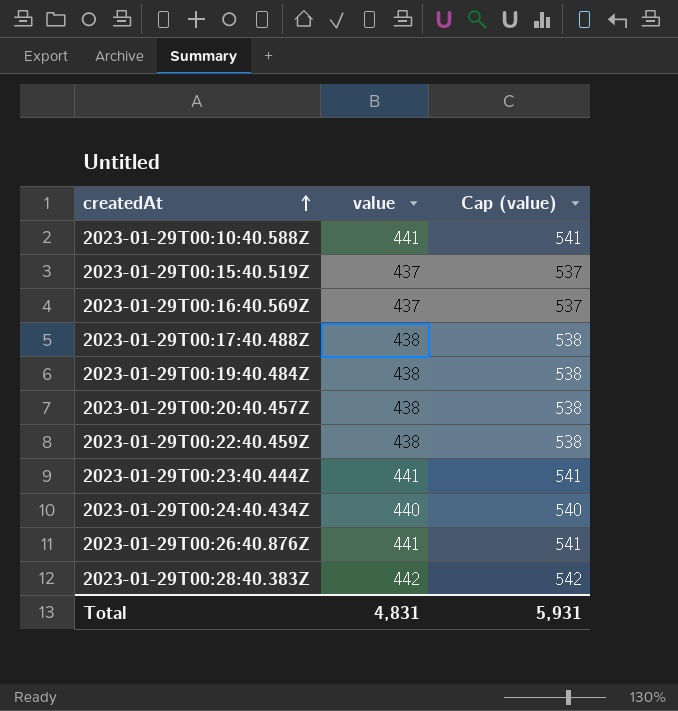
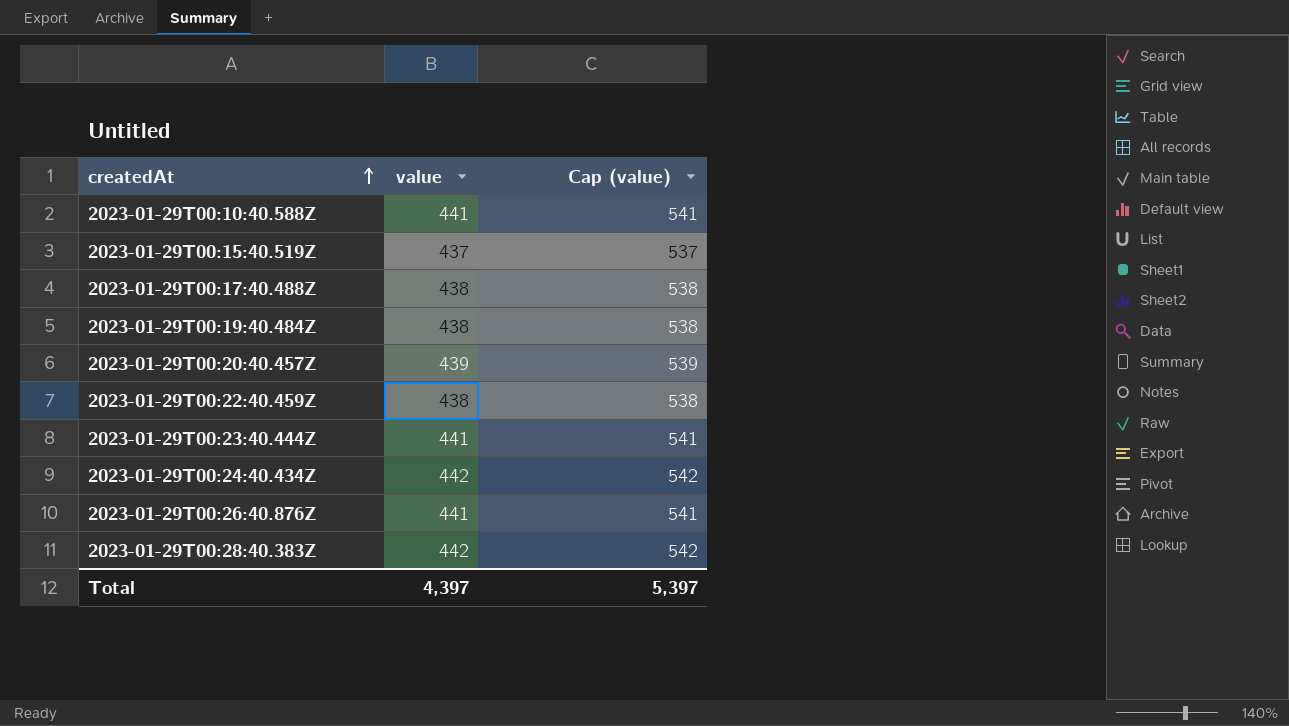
row 2023-01-29T00:16:40.569Z: 437 | 537 -> none
2023-01-29T00:20:40.457Z | value: 438 -> 439
2023-01-29T00:20:40.457Z | Cap (value): 538 -> 539
2023-01-29T00:24:40.434Z | value: 440 -> 442
2023-01-29T00:24:40.434Z | Cap (value): 540 -> 542
Total | value: 4,831 -> 4,397
Total | Cap (value): 5,931 -> 5,397

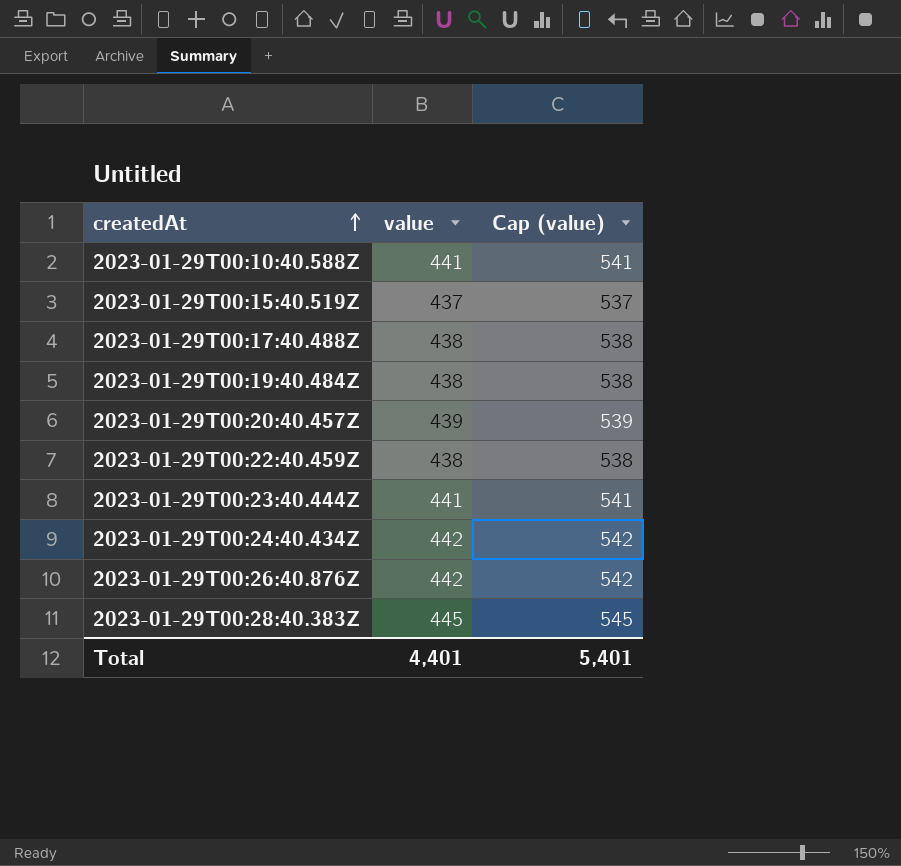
2023-01-29T00:26:40.876Z | value: 441 -> 442
2023-01-29T00:26:40.876Z | Cap (value): 541 -> 542
2023-01-29T00:28:40.383Z | value: 442 -> 445
2023-01-29T00:28:40.383Z | Cap (value): 542 -> 545
Total | value: 4,397 -> 4,401
Total | Cap (value): 5,397 -> 5,401

